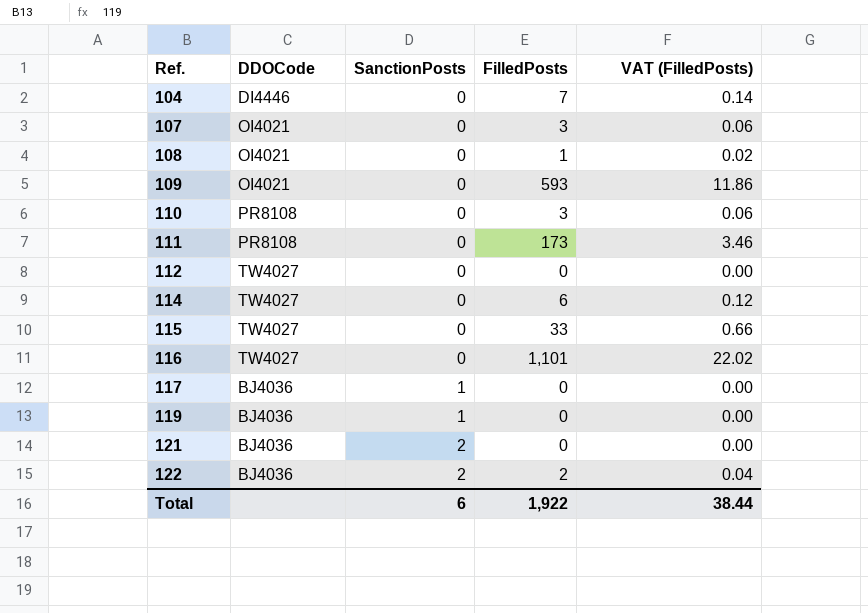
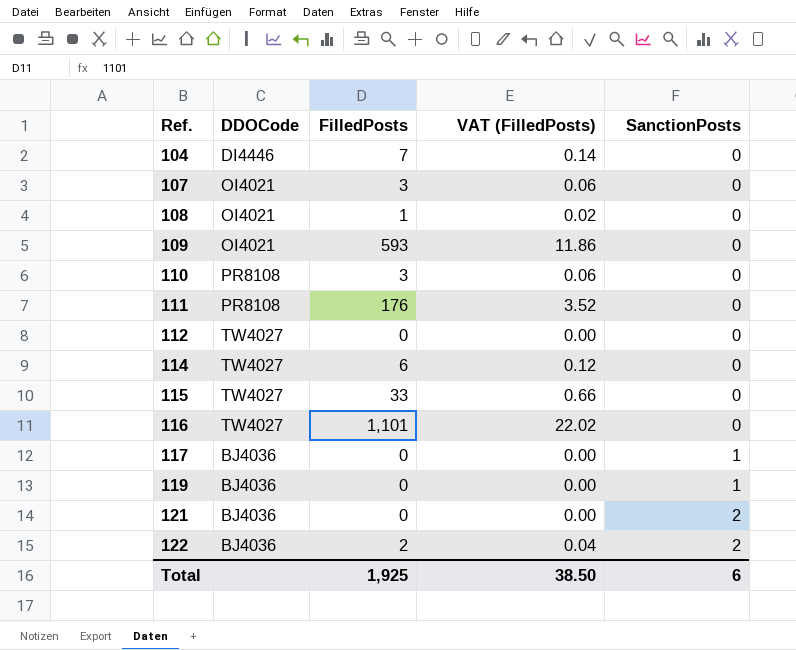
column SanctionPosts | position: 3 -> 5
111 | FilledPosts: 173 -> 176
111 | VAT (FilledPosts): 3.46 -> 3.52
Total | FilledPosts: 1,922 -> 1,925
Total | VAT (FilledPosts): 38.44 -> 38.50

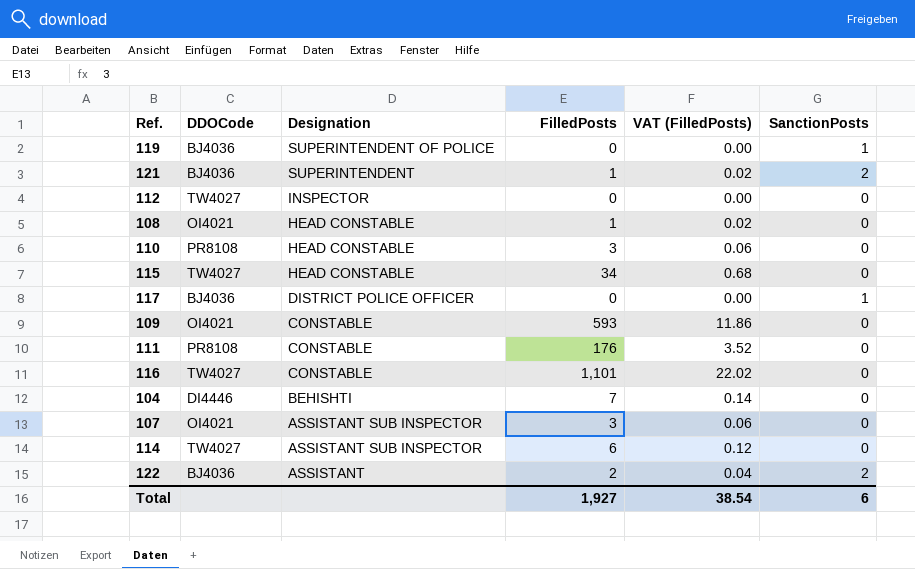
row order: Ref. ascending -> Designation descending
column Designation | position: none -> 3
121 | FilledPosts: 0 -> 1
121 | VAT (FilledPosts): 0.00 -> 0.02
115 | FilledPosts: 33 -> 34
115 | VAT (FilledPosts): 0.66 -> 0.68
Total | FilledPosts: 1,925 -> 1,927
Total | VAT (FilledPosts): 38.50 -> 38.54

